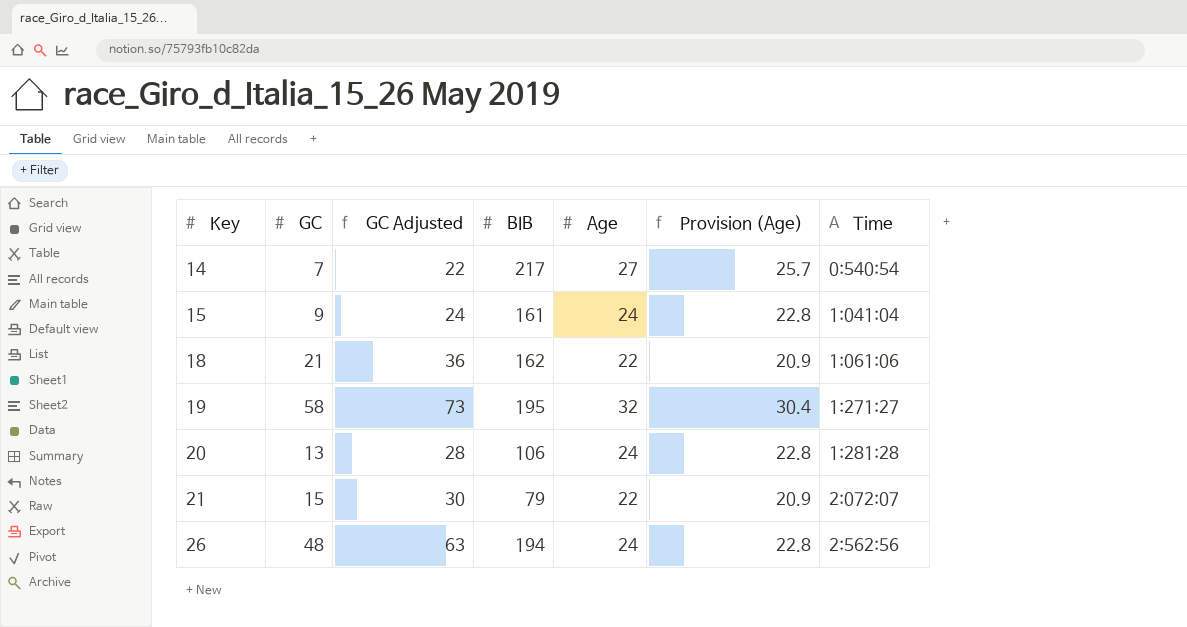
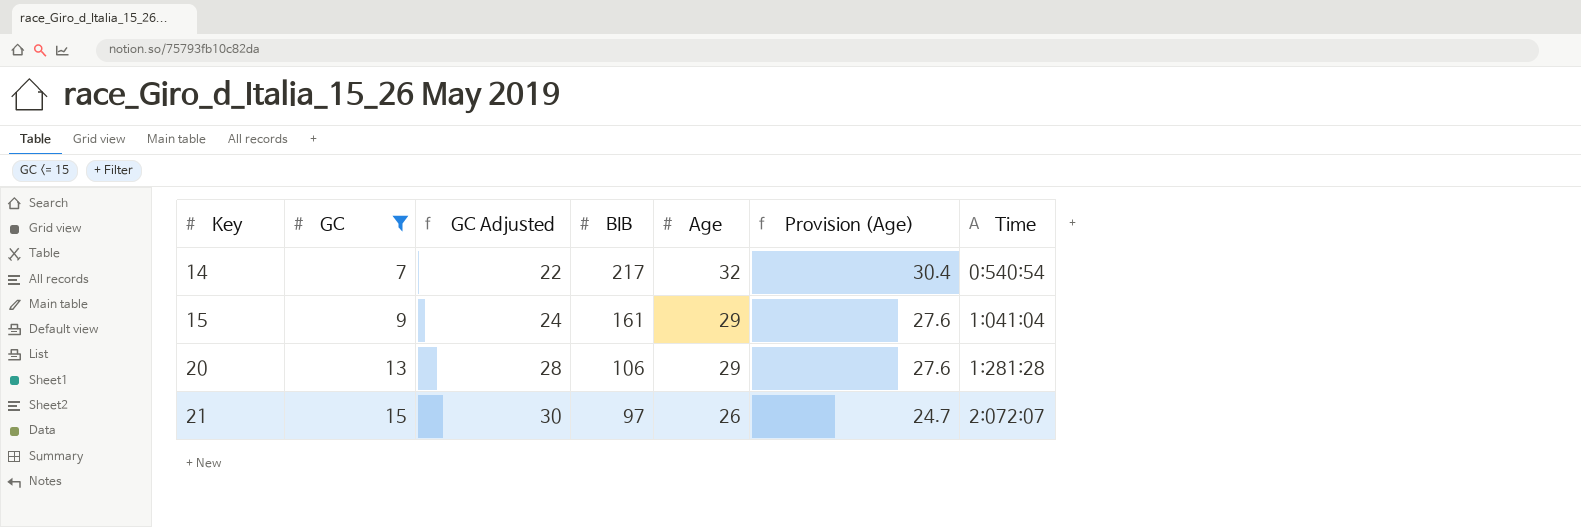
filter: none -> GC <= 15
14 | Age: 27 -> 32
14 | Provision (Age): 25.7 -> 30.4
15 | Age: 24 -> 29
15 | Provision (Age): 22.8 -> 27.6
20 | Age: 24 -> 29
20 | Provision (Age): 22.8 -> 27.6
21 | BIB: 79 -> 97
21 | Age: 22 -> 26
21 | Provision (Age): 20.9 -> 24.7

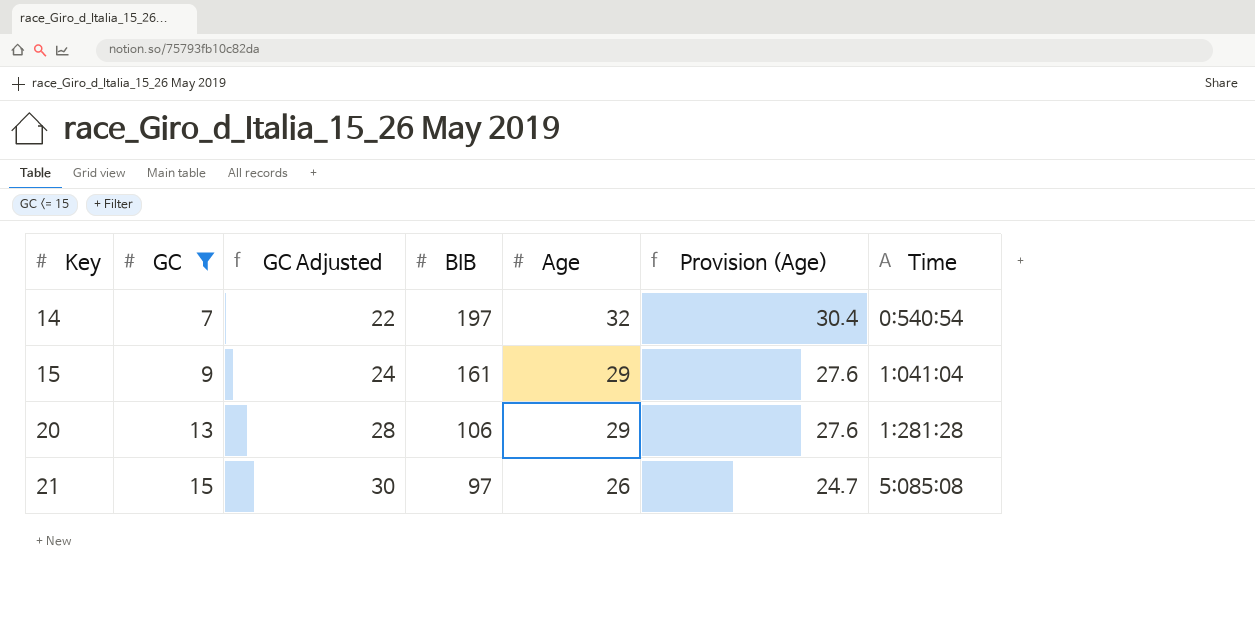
14 | BIB: 217 -> 197
21 | Time: 2:072:07 -> 5:085:08

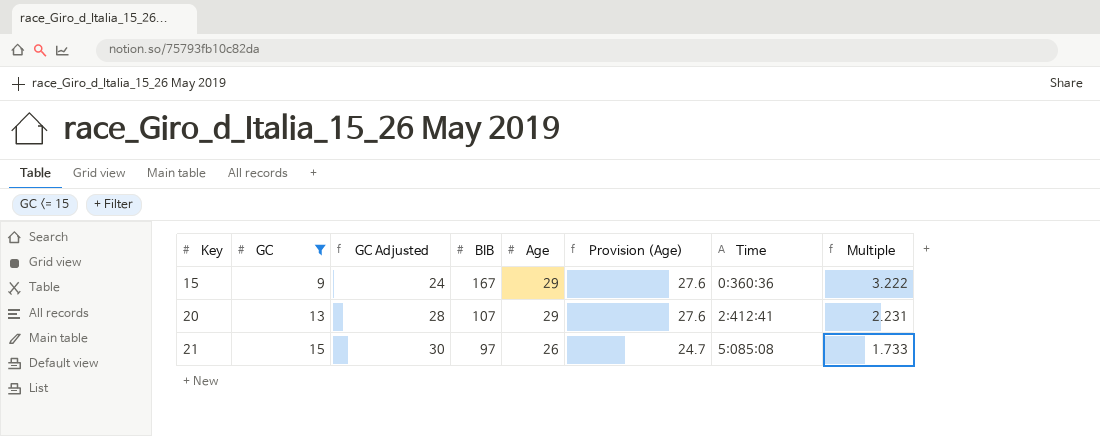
column Multiple | formula: none -> [Age] / [GC]
row 14: 7 | 22 | 197 | 32 | 30.4 | 0:540:54 -> none
15 | BIB: 161 -> 167
15 | Time: 1:041:04 -> 0:360:36
20 | BIB: 106 -> 107
20 | Time: 1:281:28 -> 2:412:41

